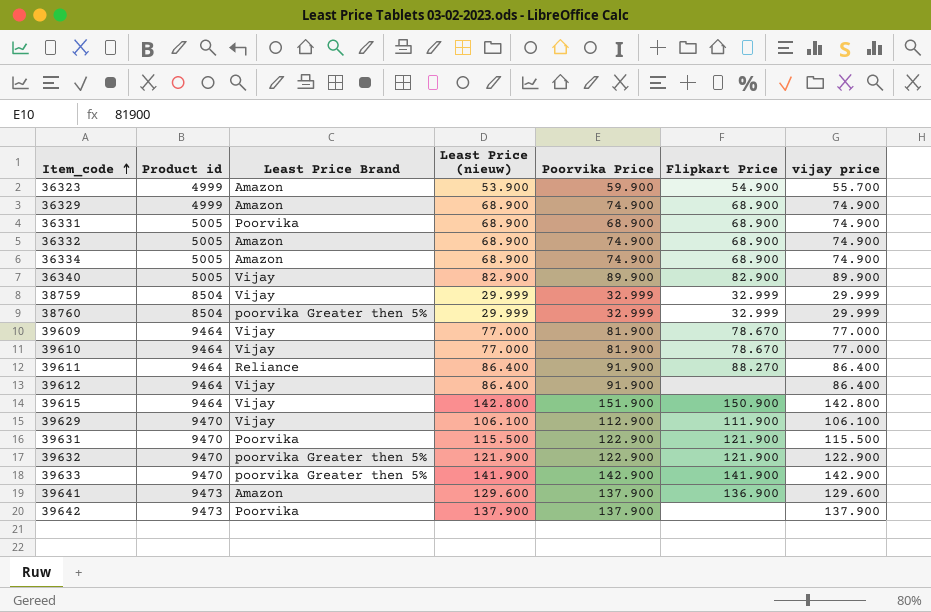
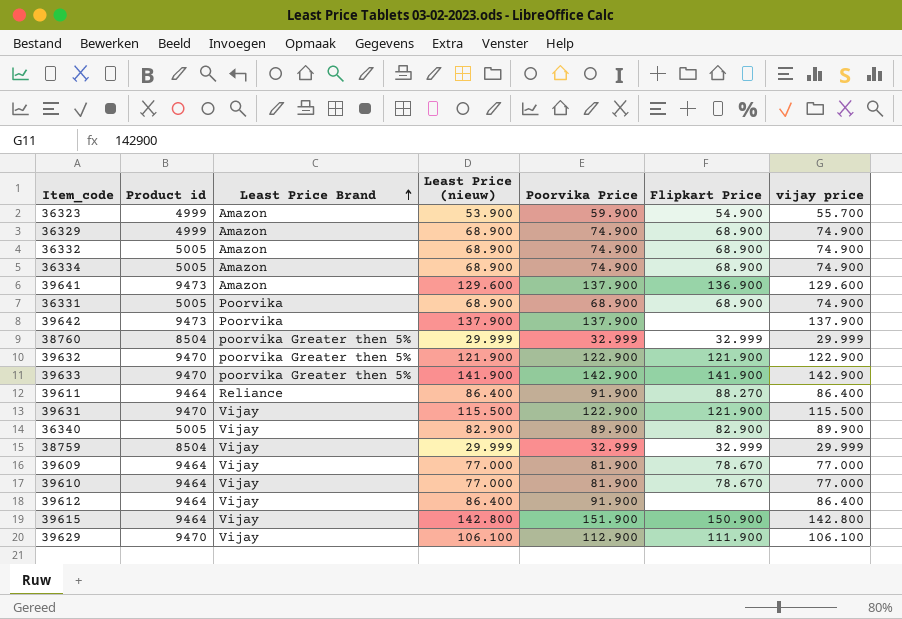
row order: Item_code ascending -> Least Price Brand ascending
39631 | Least Price Brand: Poorvika -> Vijay

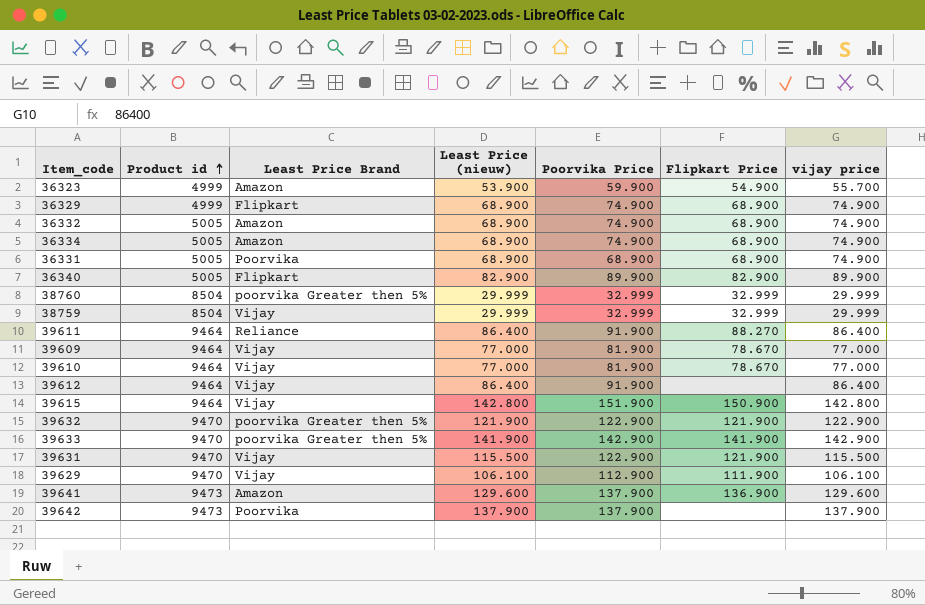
row order: Least Price Brand ascending -> Product id ascending
36329 | Least Price Brand: Amazon -> Flipkart
36340 | Least Price Brand: Vijay -> Flipkart

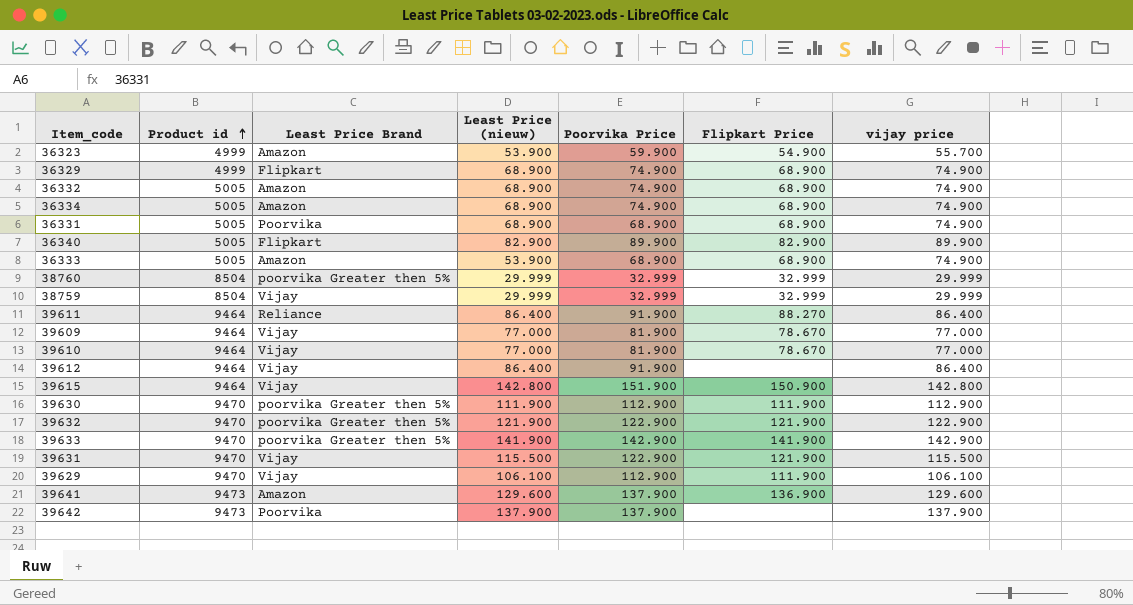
row 36333: none -> 5005 | Amazon | 53.900 | 68.900 | 68.900 | 74.900
row 39630: none -> 9470 | poorvika Greater then 5% | 111.900 | 112.900 | 111.900 | 112.900

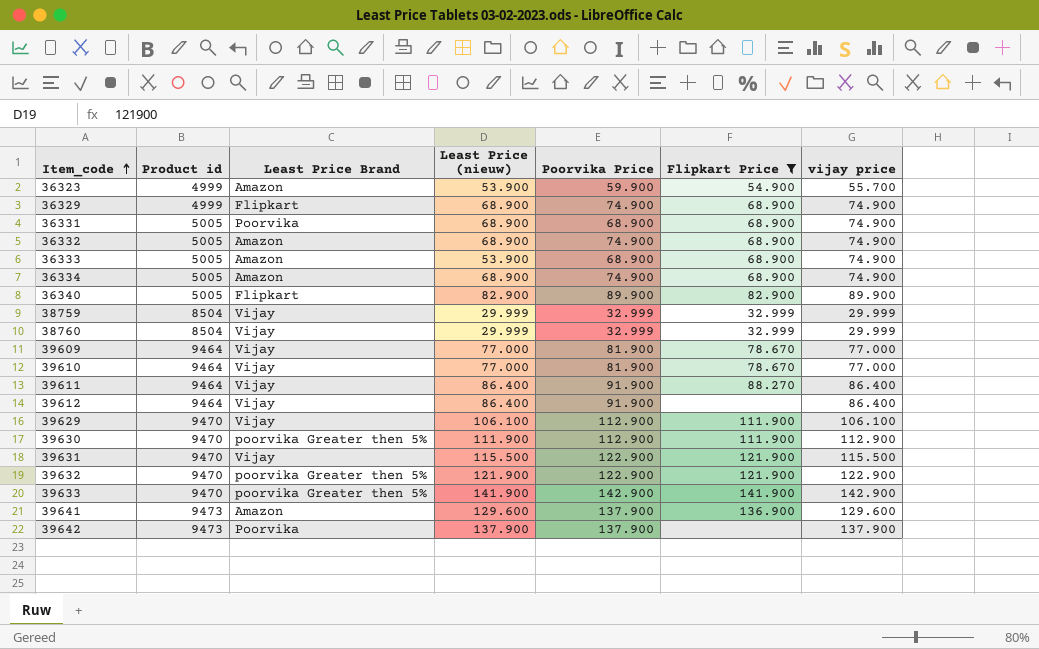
filter: none -> Flipkart Price != 150.900
row order: Product id ascending -> Item_code ascending
38760 | Least Price Brand: poorvika Greater then 5% -> Vijay
39611 | Least Price Brand: Reliance -> Vijay

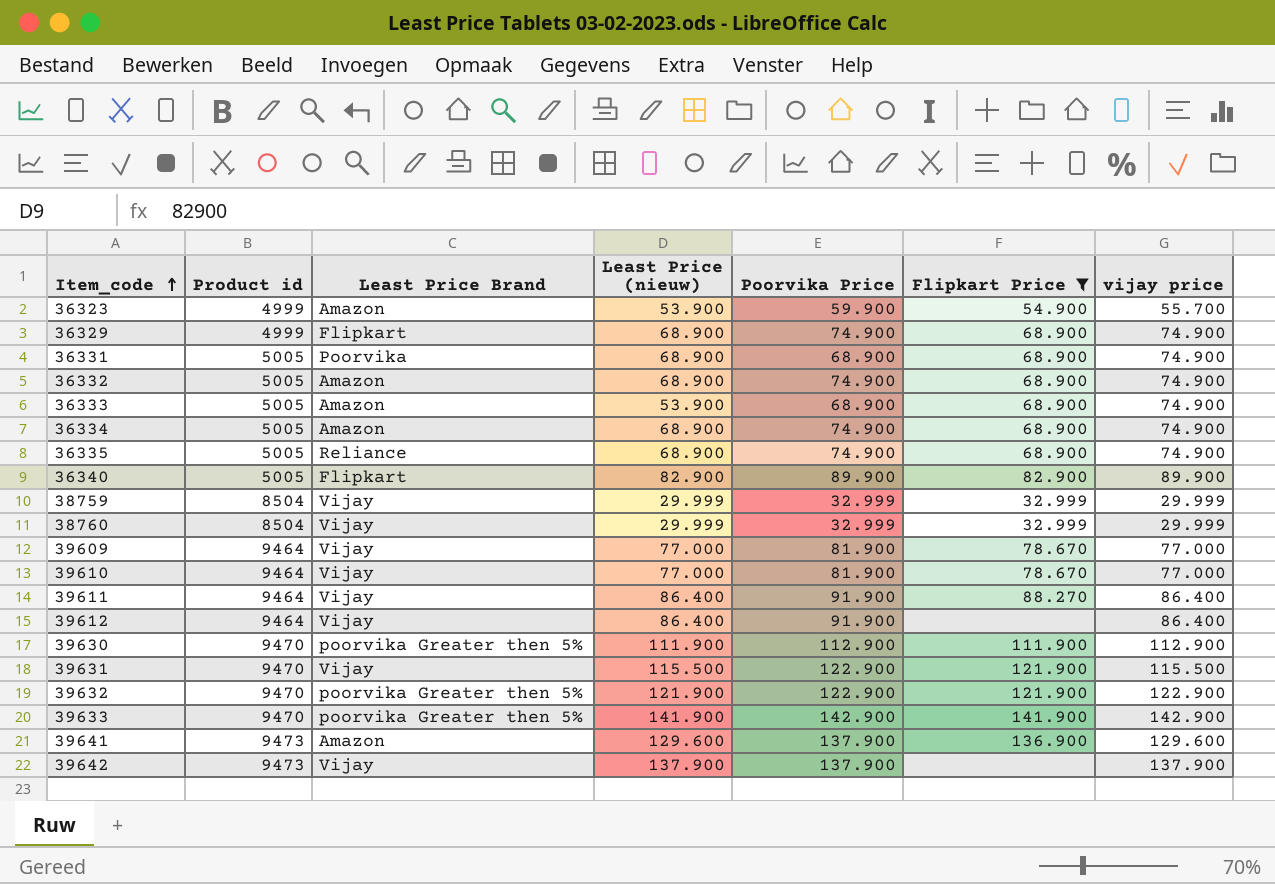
row 39629: 9470 | Vijay | 106.100 | 112.900 | 111.900 | 106.100 -> none
row 36335: none -> 5005 | Reliance | 68.900 | 74.900 | 68.900 | 74.900
39642 | Least Price Brand: Poorvika -> Vijay

